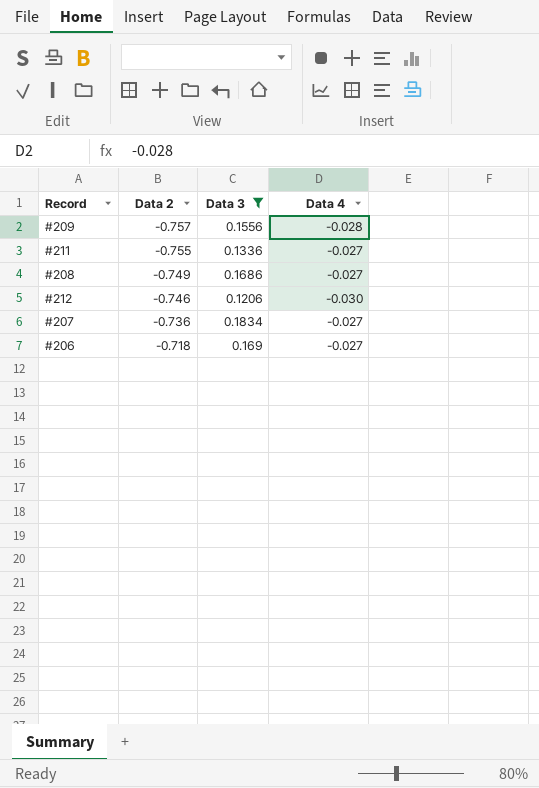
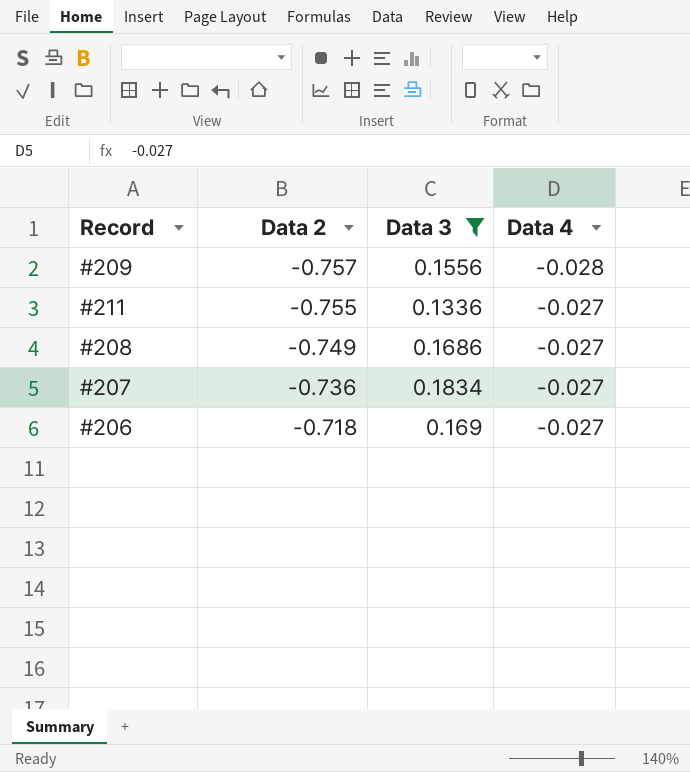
row #212: -0.746 | 0.1206 | -0.030 -> none

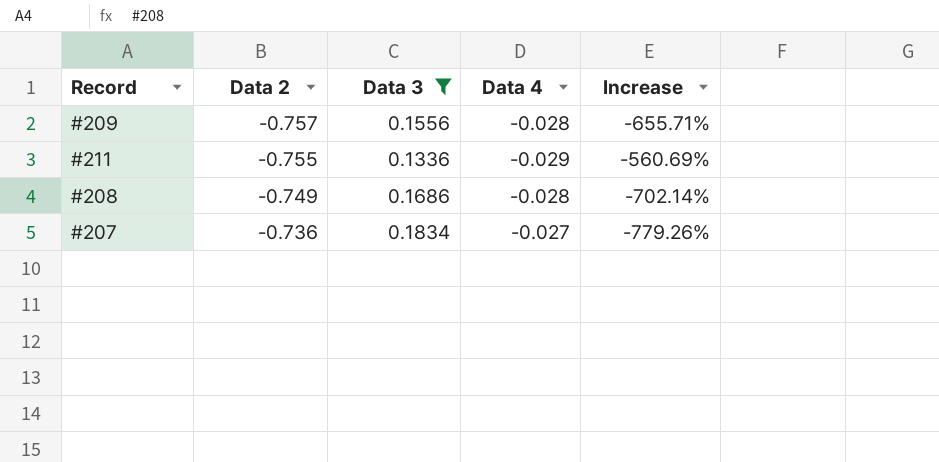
column Increase | formula: none -> ([Data 3] - [Data 4]) / [Data 4]
row #206: -0.718 | 0.169 | -0.027 -> none
#211 | Data 4: -0.027 -> -0.029
#208 | Data 4: -0.027 -> -0.028

